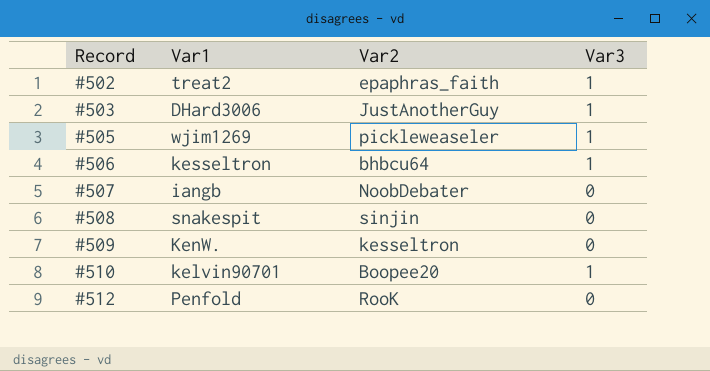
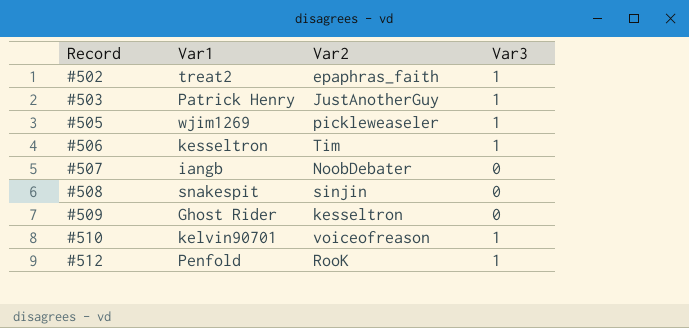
#503 | Var1: DHard3006 -> Patrick Henry
#506 | Var2: bhbcu64 -> Tim
#509 | Var1: KenW. -> Ghost Rider
#510 | Var2: Boopee20 -> voiceofreason
#512 | Var3: 0 -> 1

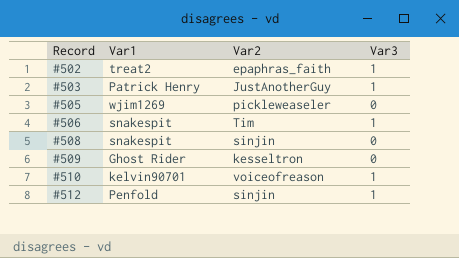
row #507: iangb | NoobDebater | 0 -> none
#505 | Var3: 1 -> 0
#506 | Var1: kesseltron -> snakespit
#512 | Var2: RooK -> sinjin

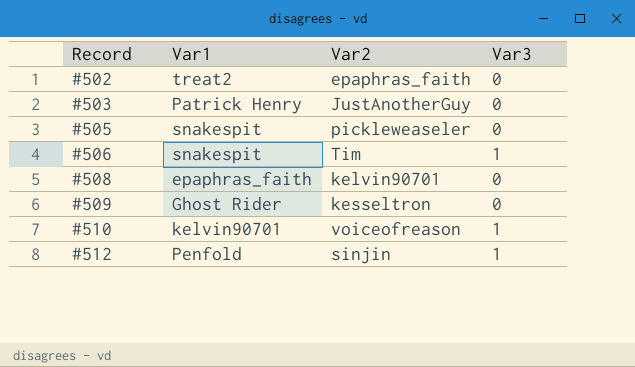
#502 | Var3: 1 -> 0
#503 | Var3: 1 -> 0
#505 | Var1: wjim1269 -> snakespit
#508 | Var1: snakespit -> epaphras_faith
#508 | Var2: sinjin -> kelvin90701

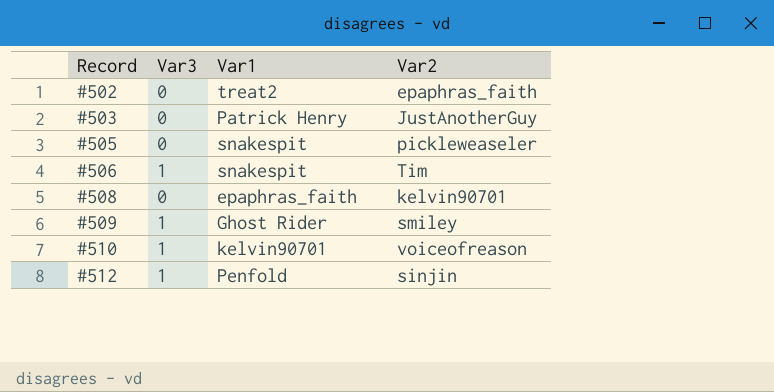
column Var3 | position: 4 -> 2
#509 | Var3: 0 -> 1
#509 | Var2: kesseltron -> smiley

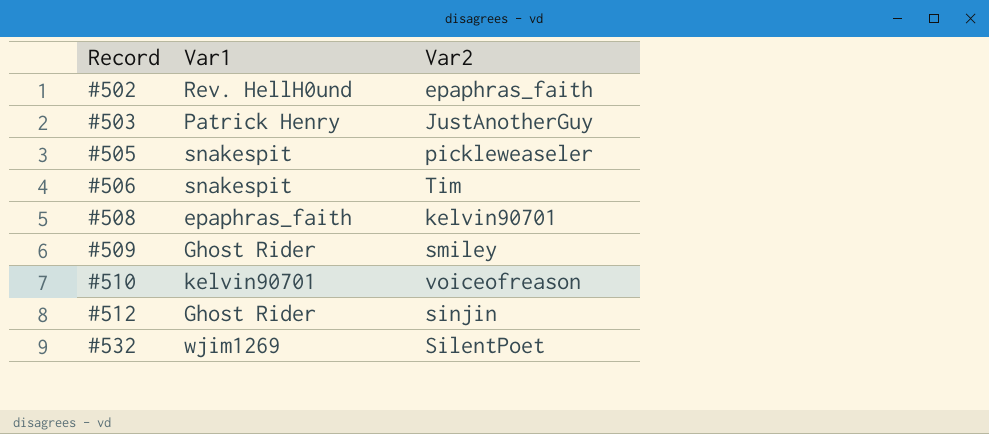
column Var3 | position: 2 -> none
#502 | Var1: treat2 -> Rev. HellH0und
#512 | Var1: Penfold -> Ghost Rider
row #532: none -> wjim1269 | SilentPoet

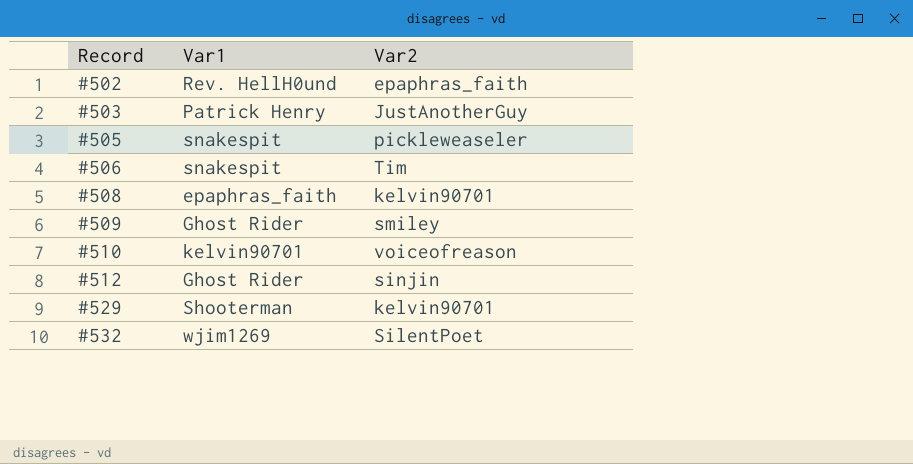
row #529: none -> Shooterman | kelvin90701

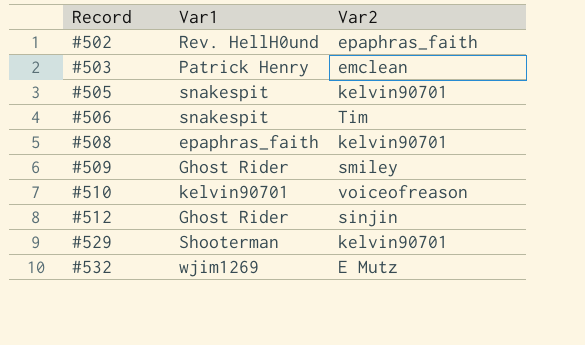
#503 | Var2: JustAnotherGuy -> emclean
#505 | Var2: pickleweaseler -> kelvin90701
#532 | Var2: SilentPoet -> E Mutz

